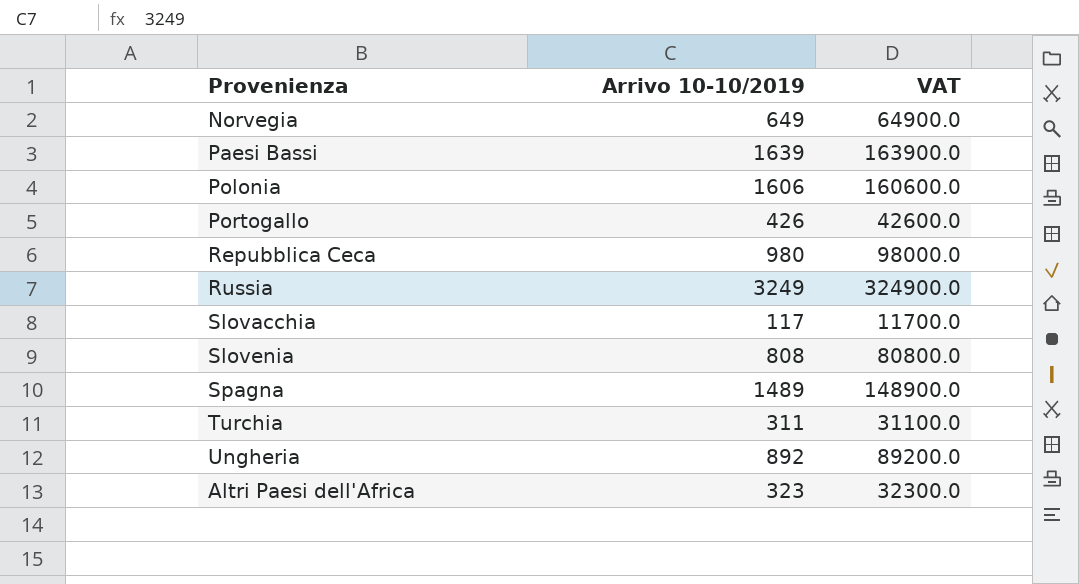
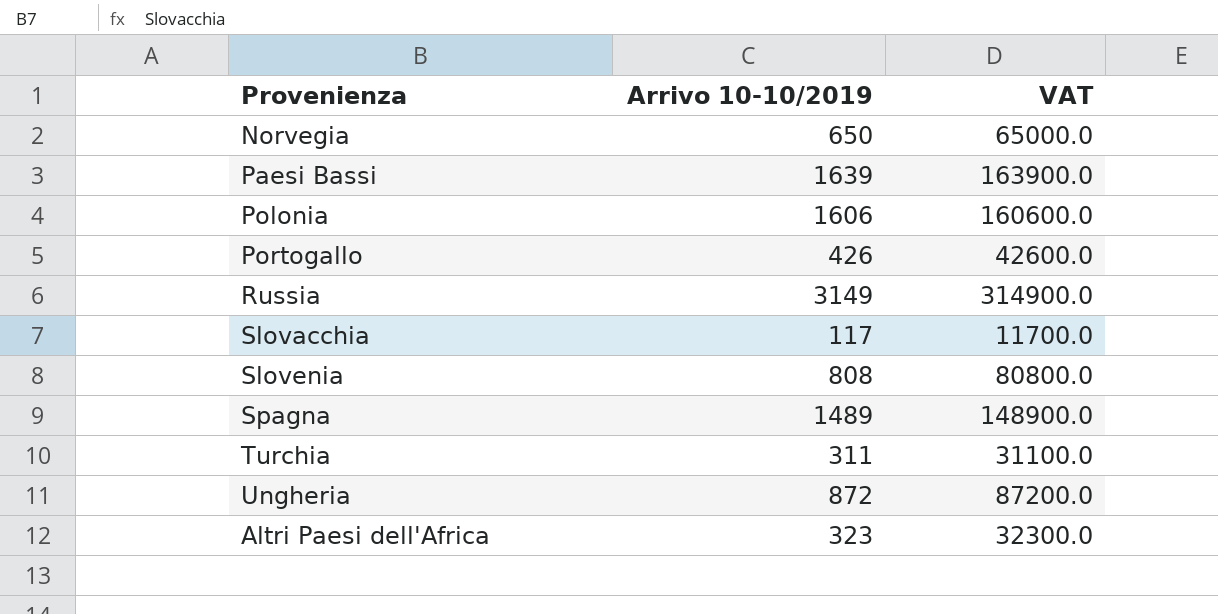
row Repubblica Ceca: 980 | 98000.0 -> none
Norvegia | Arrivo 10-10/2019: 649 -> 650
Norvegia | VAT: 64900.0 -> 65000.0
Russia | Arrivo 10-10/2019: 3249 -> 3149
Russia | VAT: 324900.0 -> 314900.0
Ungheria | Arrivo 10-10/2019: 892 -> 872
Ungheria | VAT: 89200.0 -> 87200.0

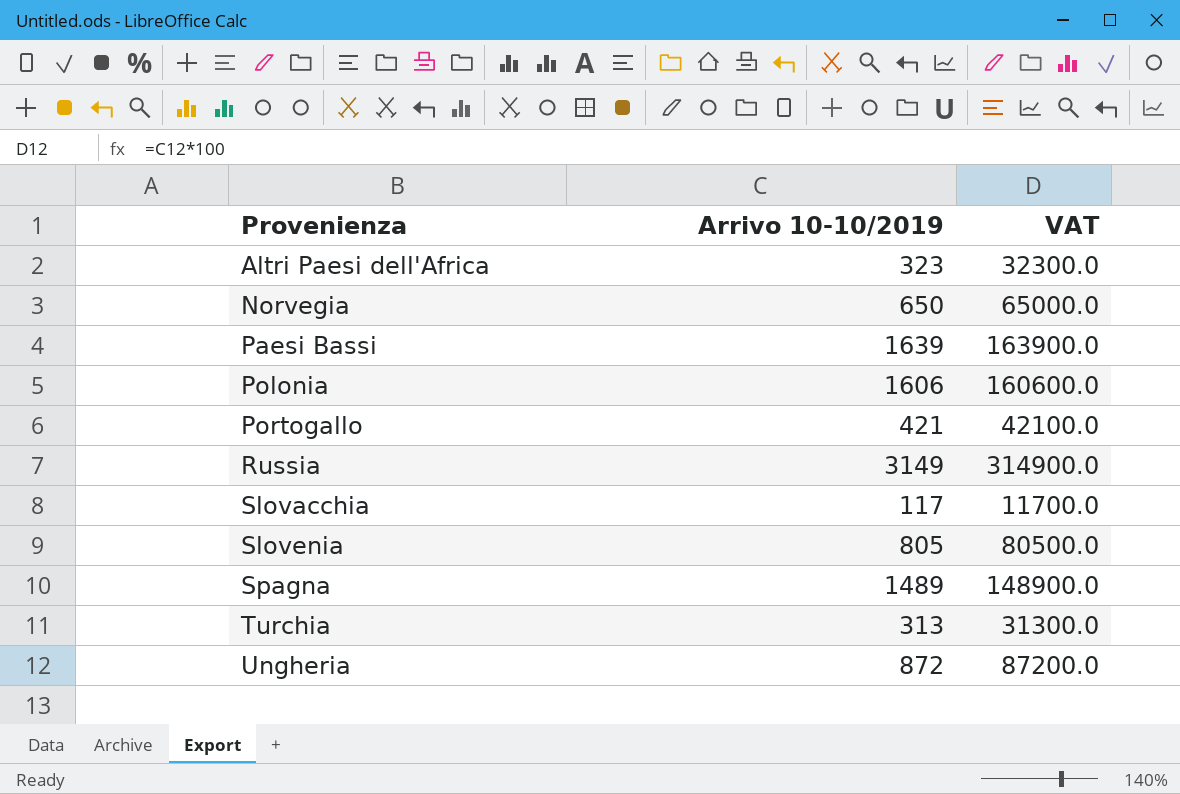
row order: none -> Provenienza ascending
Portogallo | Arrivo 10-10/2019: 426 -> 421
Portogallo | VAT: 42600.0 -> 42100.0
Slovenia | Arrivo 10-10/2019: 808 -> 805
Slovenia | VAT: 80800.0 -> 80500.0
Turchia | Arrivo 10-10/2019: 311 -> 313
Turchia | VAT: 31100.0 -> 31300.0

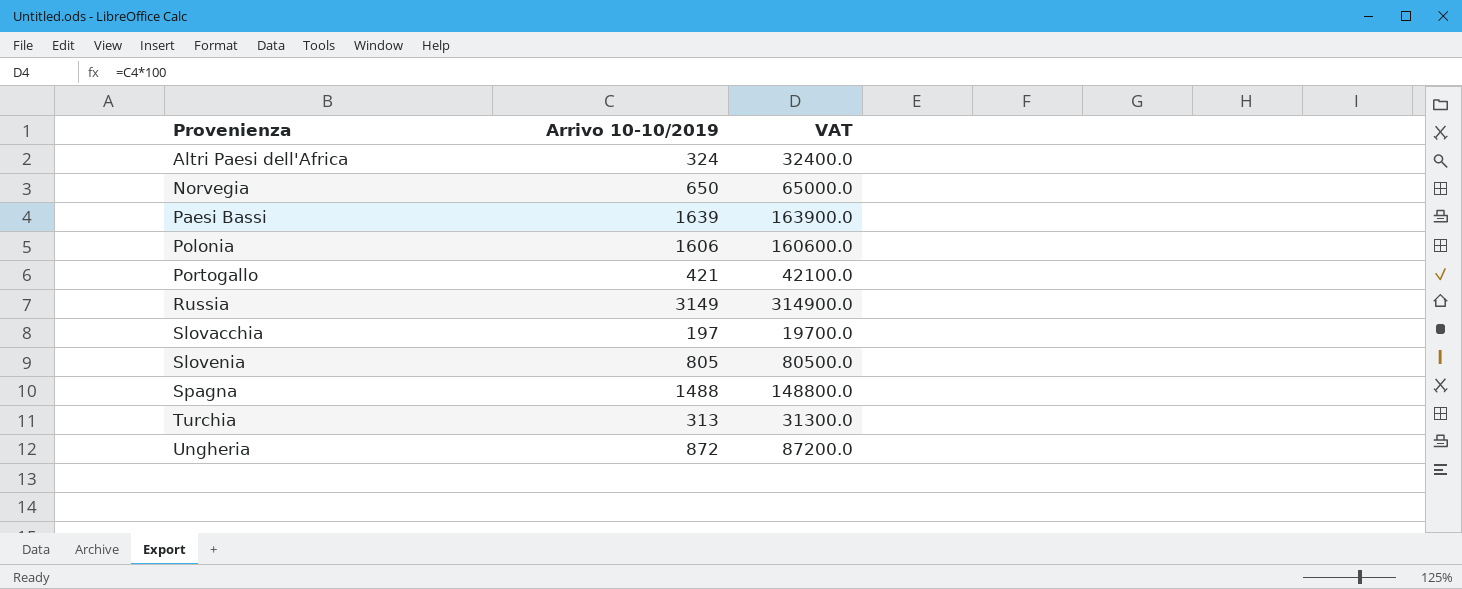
Altri Paesi dell'Africa | Arrivo 10-10/2019: 323 -> 324
Altri Paesi dell'Africa | VAT: 32300.0 -> 32400.0
Slovacchia | Arrivo 10-10/2019: 117 -> 197
Slovacchia | VAT: 11700.0 -> 19700.0
Spagna | Arrivo 10-10/2019: 1489 -> 1488
Spagna | VAT: 148900.0 -> 148800.0

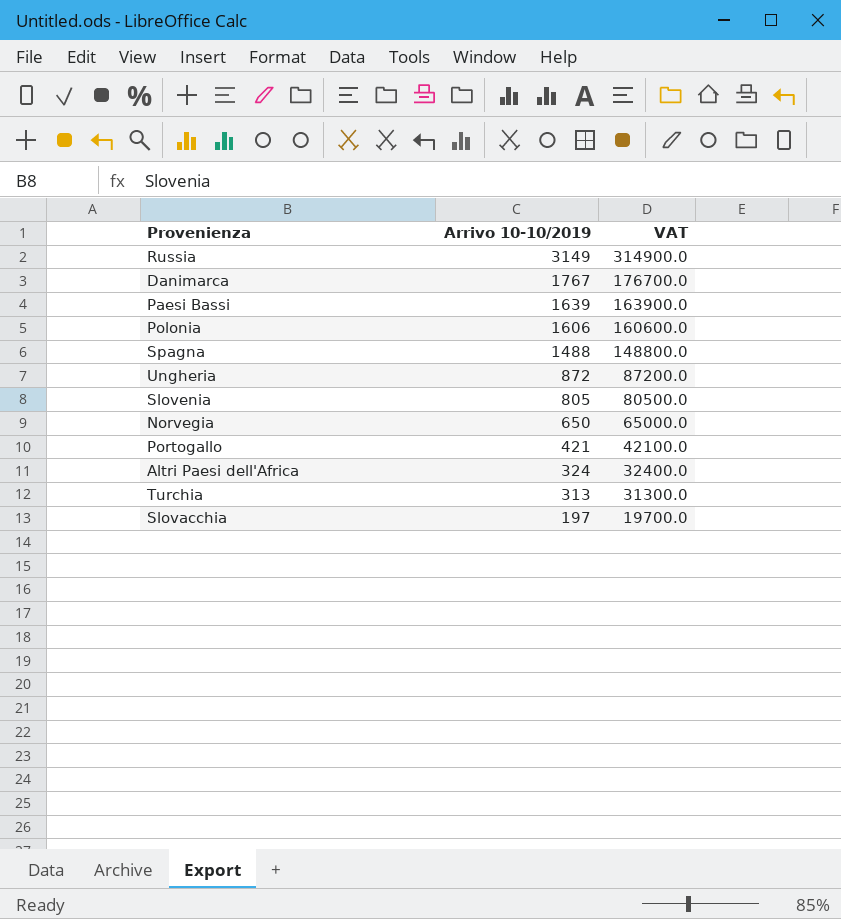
row order: Provenienza ascending -> Arrivo 10-10/2019 descending
row Danimarca: none -> 1767 | 176700.0

